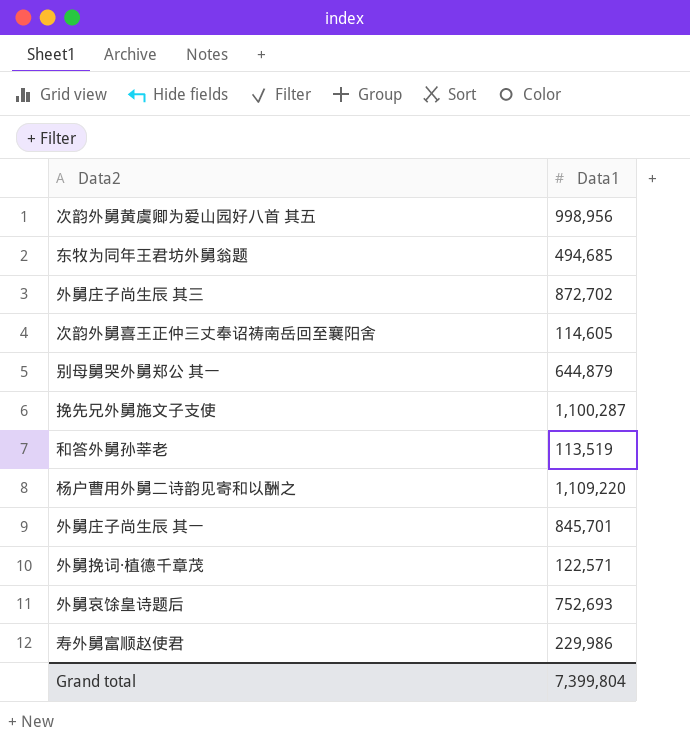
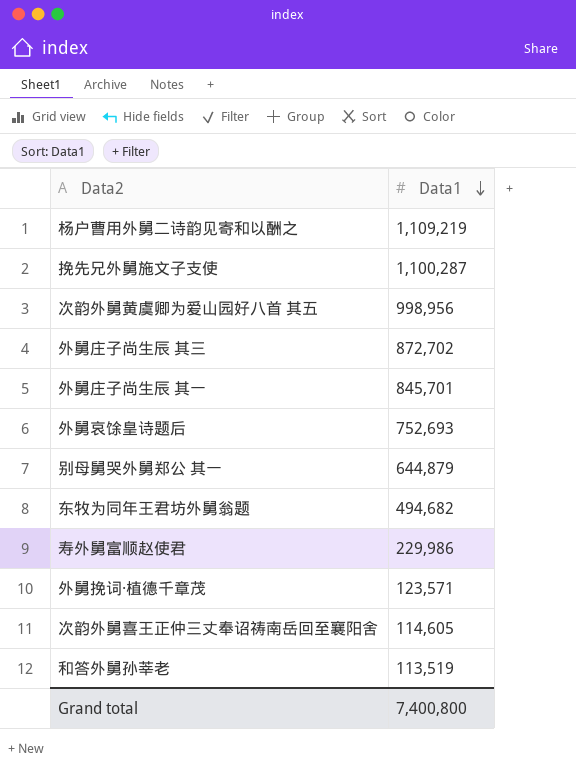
row order: none -> Data1 descending
杨户曹用外舅二诗韵见寄和以酬之 | Data1: 1,109,220 -> 1,109,219
东牧为同年王君坊外舅翁题 | Data1: 494,685 -> 494,682
外舅挽词·植德千章茂 | Data1: 122,571 -> 123,571
Grand total | Data1: 7,399,804 -> 7,400,800

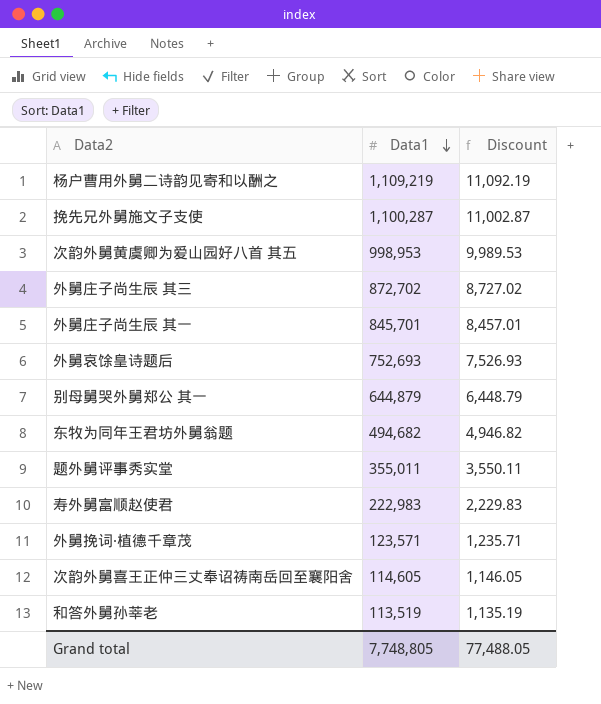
column Discount | formula: none -> [Data1] * 0.01
次韵外舅黄虞卿为爱山园好八首 其五 | Data1: 998,956 -> 998,953
row 题外舅评事秀实堂: none -> 355,011 | 3,550.11
寿外舅富顺赵使君 | Data1: 229,986 -> 222,983
Grand total | Data1: 7,400,800 -> 7,748,805

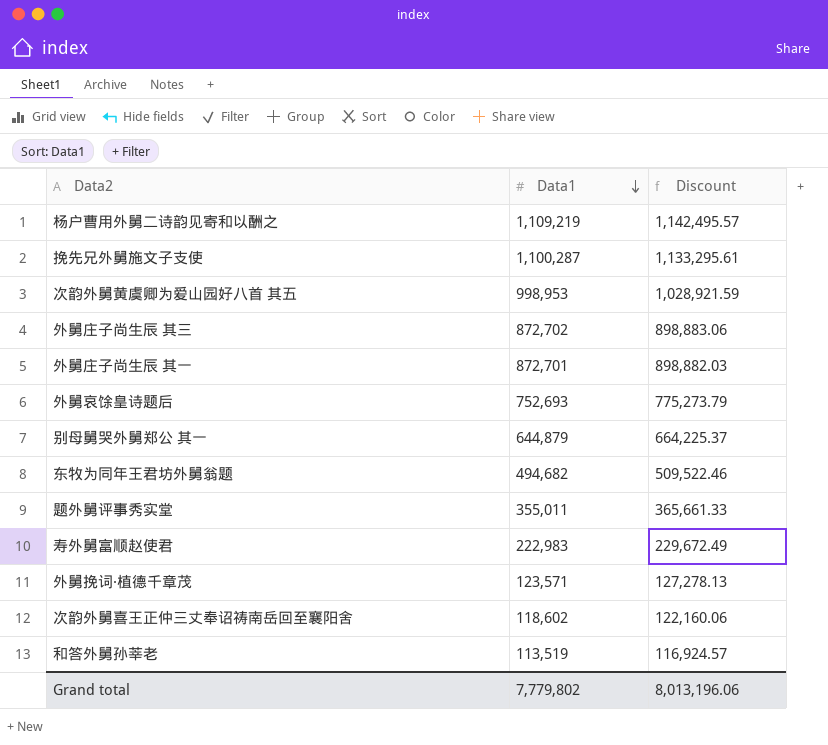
column Discount | formula: [Data1] * 0.01 -> [Data1] * 1.03
外舅庄子尚生辰 其一 | Data1: 845,701 -> 872,701
次韵外舅喜王正仲三丈奉诏祷南岳回至襄阳舍 | Data1: 114,605 -> 118,602
Grand total | Data1: 7,748,805 -> 7,779,802
Grand total | Discount: 77,488.05 -> 8,013,196.06

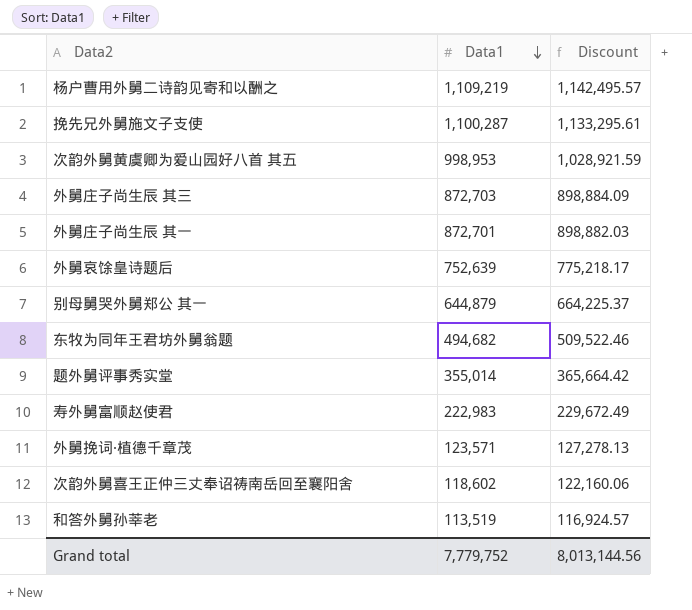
外舅庄子尚生辰 其三 | Data1: 872,702 -> 872,703
外舅庄子尚生辰 其三 | Discount: 898,883.06 -> 898,884.09
外舅哀馀皇诗题后 | Data1: 752,693 -> 752,639
外舅哀馀皇诗题后 | Discount: 775,273.79 -> 775,218.17
题外舅评事秀实堂 | Data1: 355,011 -> 355,014
题外舅评事秀实堂 | Discount: 365,661.33 -> 365,664.42
Grand total | Data1: 7,779,802 -> 7,779,752
Grand total | Discount: 8,013,196.06 -> 8,013,144.56

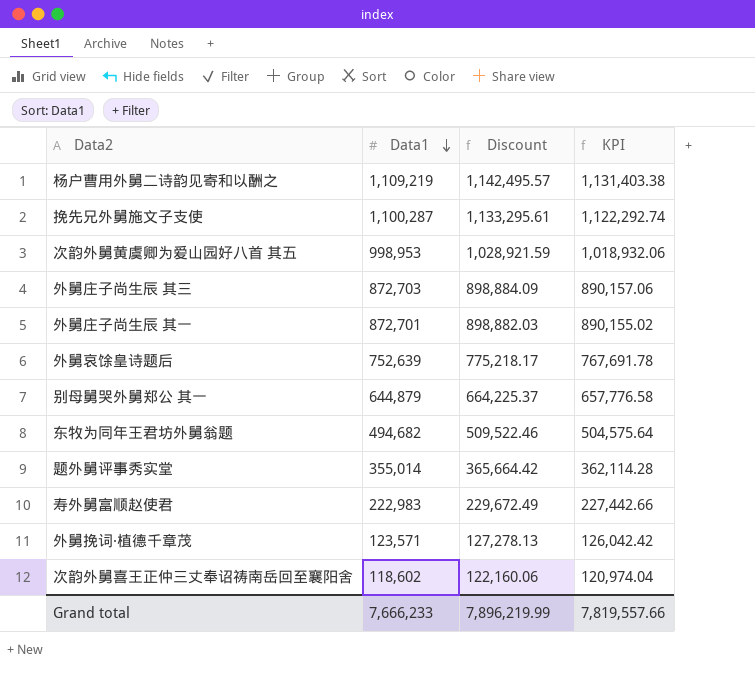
column KPI | formula: none -> [Data1] * 1.02
row 和答外舅孙莘老: 113,519 | 116,924.57 -> none
Grand total | Data1: 7,779,752 -> 7,666,233
Grand total | Discount: 8,013,144.56 -> 7,896,219.99

